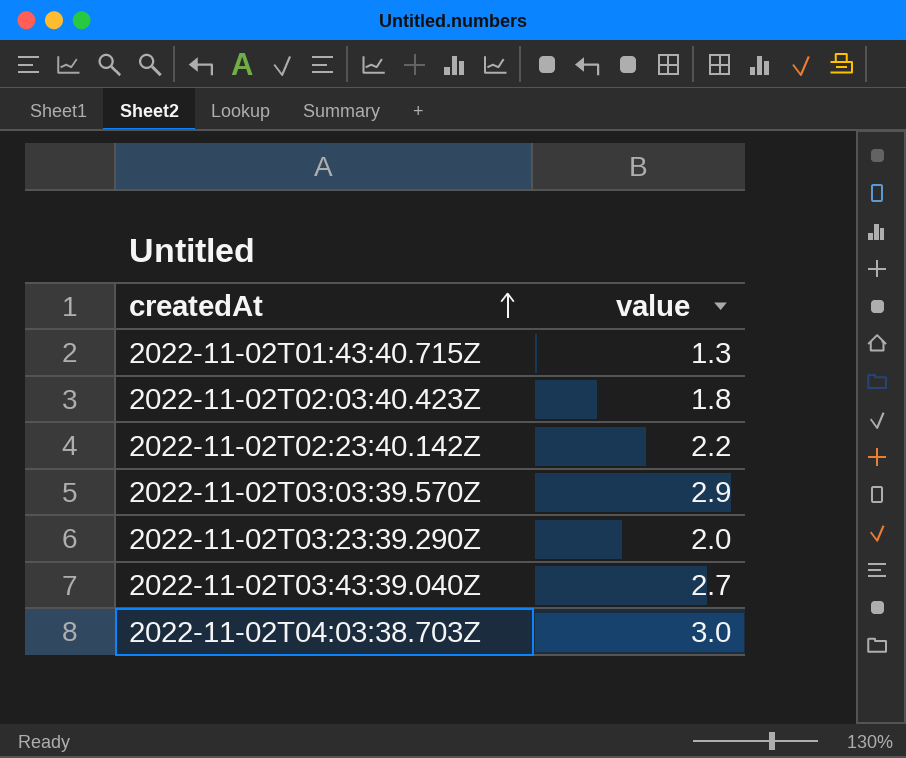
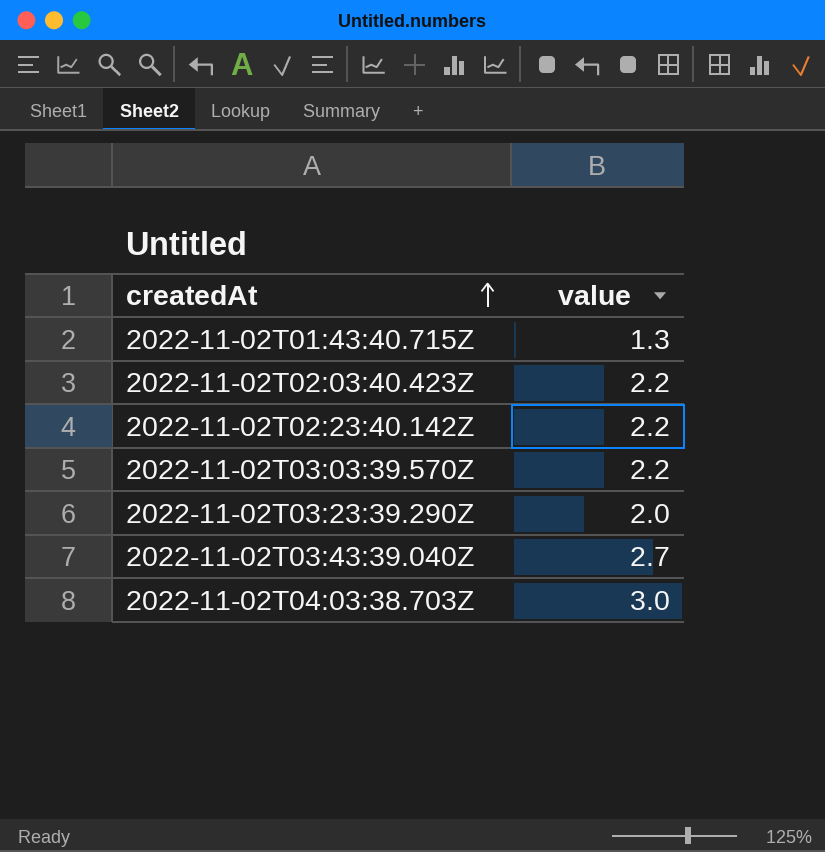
2022-11-02T02:03:40.423Z | value: 1.8 -> 2.2
2022-11-02T03:03:39.570Z | value: 2.9 -> 2.2

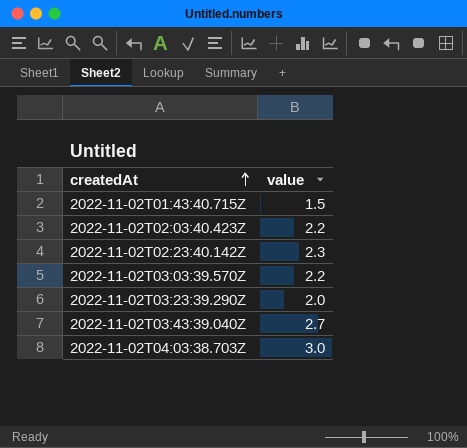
2022-11-02T01:43:40.715Z | value: 1.3 -> 1.5
2022-11-02T02:23:40.142Z | value: 2.2 -> 2.3

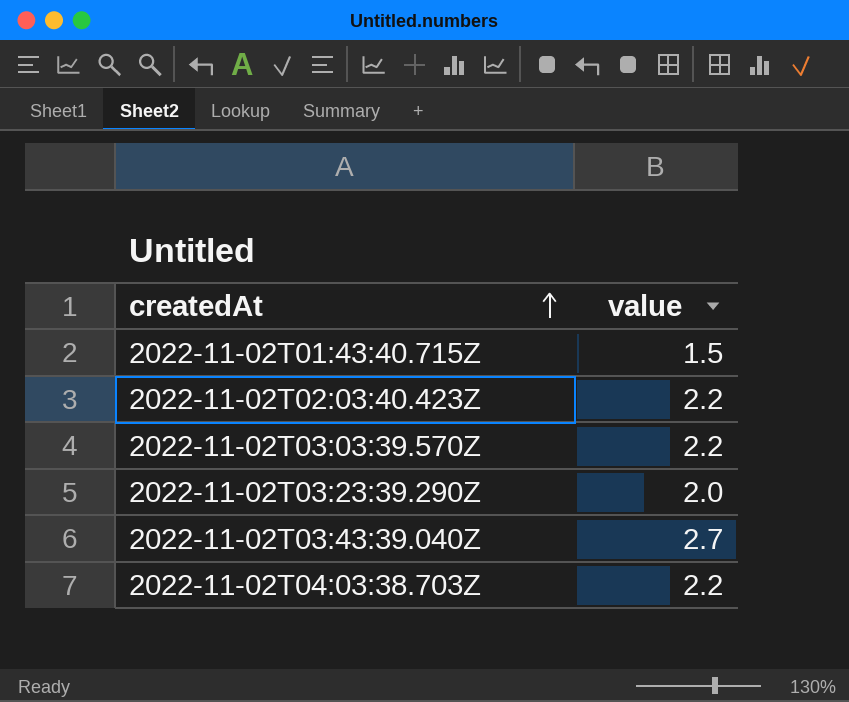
row 2022-11-02T02:23:40.142Z: 2.3 -> none
2022-11-02T04:03:38.703Z | value: 3.0 -> 2.2

